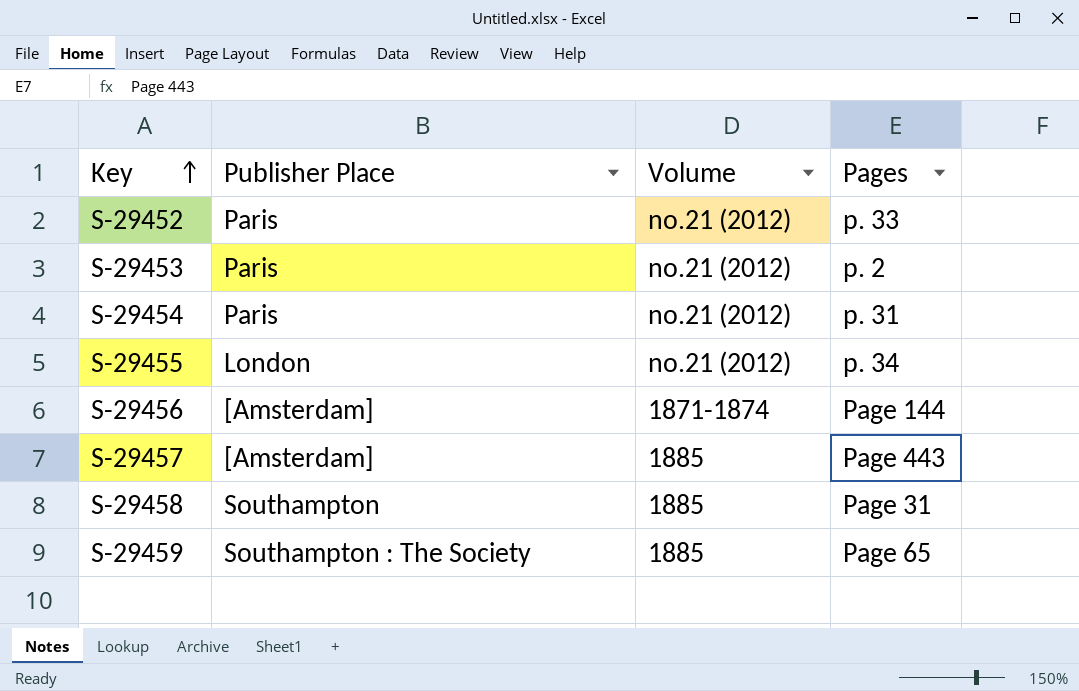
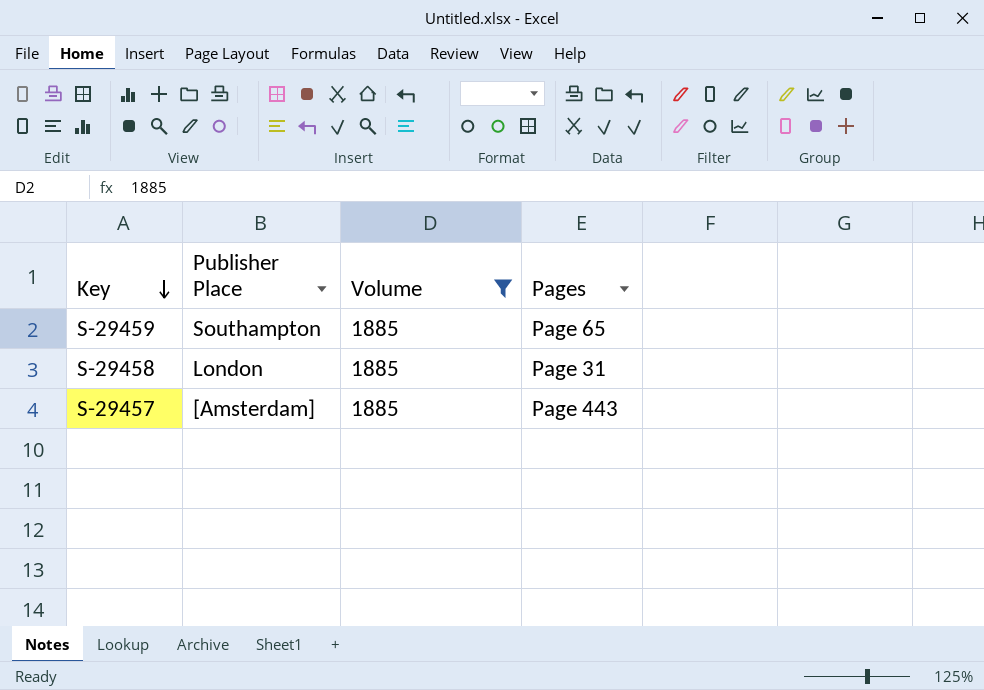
filter: none -> Volume = 1885
row order: Key ascending -> Key descending
S-29459 | Publisher Place: Southampton : The Society -> Southampton
S-29458 | Publisher Place: Southampton -> London

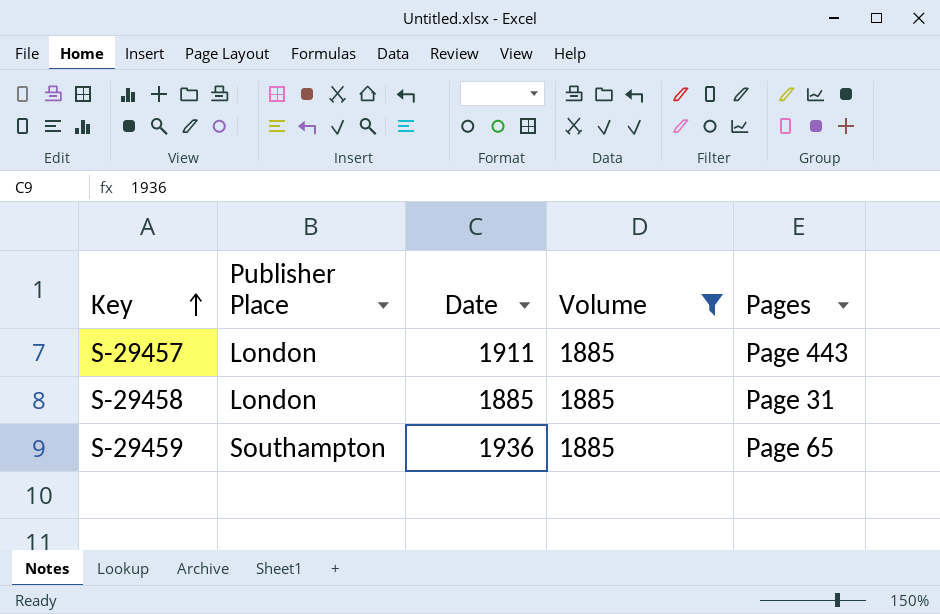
row order: Key descending -> Key ascending
column Date | position: none -> 3
S-29457 | Publisher Place: [Amsterdam] -> London

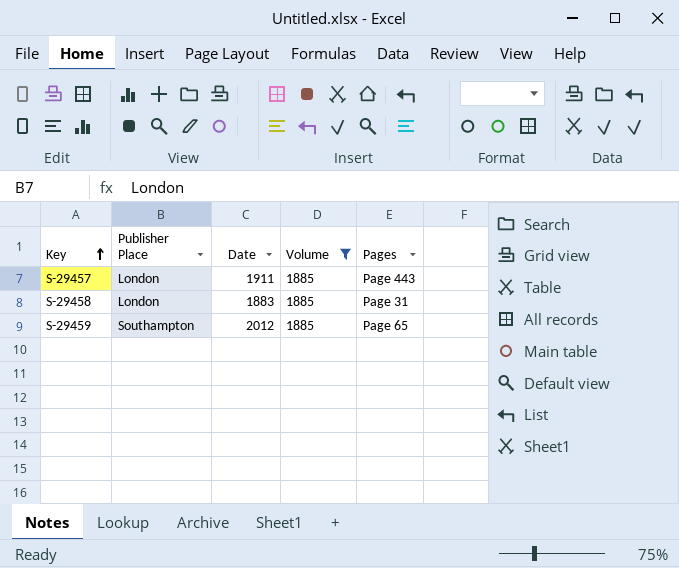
S-29458 | Date: 1885 -> 1883
S-29459 | Date: 1936 -> 2012

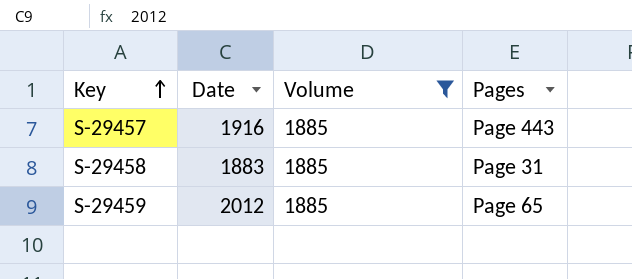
column Publisher Place | position: 2 -> none
S-29457 | Date: 1911 -> 1916

